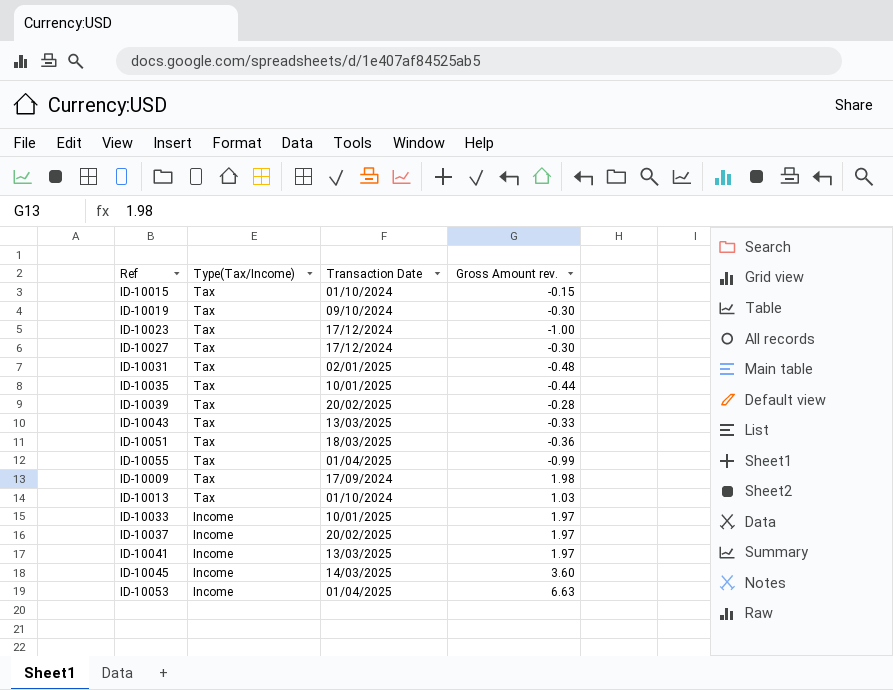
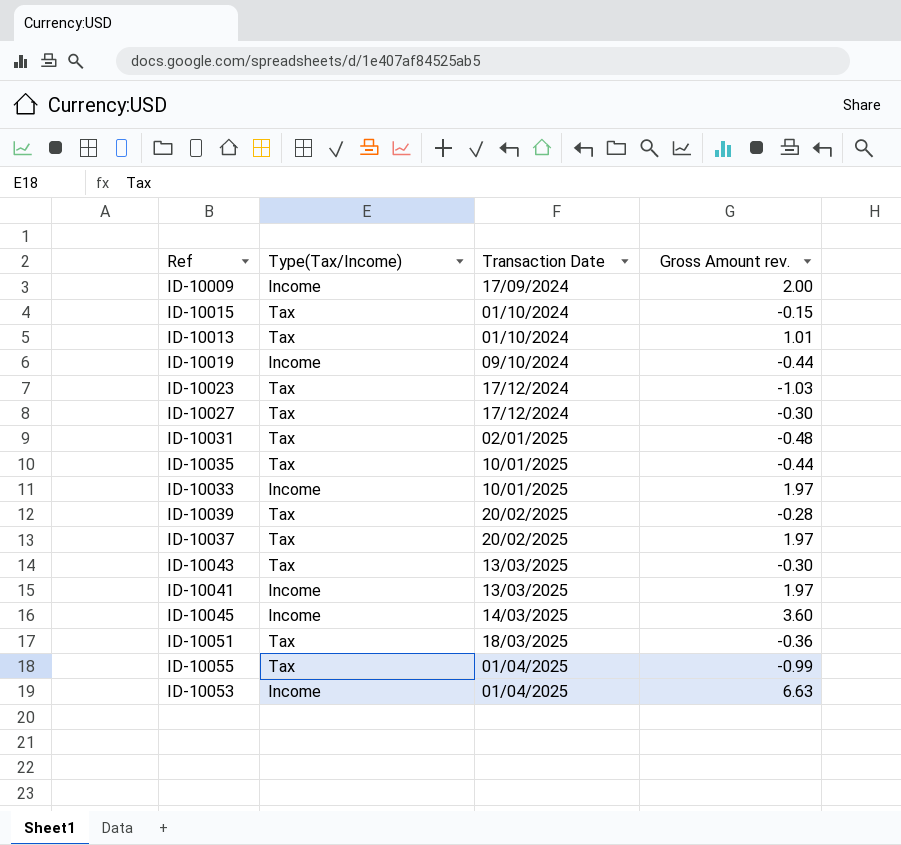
row order: Type(Tax/Income) descending -> Transaction Date ascending
ID-10009 | Type(Tax/Income): Tax -> Income
ID-10009 | Gross Amount rev.: 1.98 -> 2.00
ID-10013 | Gross Amount rev.: 1.03 -> 1.01
ID-10019 | Type(Tax/Income): Tax -> Income
ID-10019 | Gross Amount rev.: -0.30 -> -0.44
ID-10023 | Gross Amount rev.: -1.00 -> -1.03
ID-10037 | Type(Tax/Income): Income -> Tax
ID-10043 | Gross Amount rev.: -0.33 -> -0.30

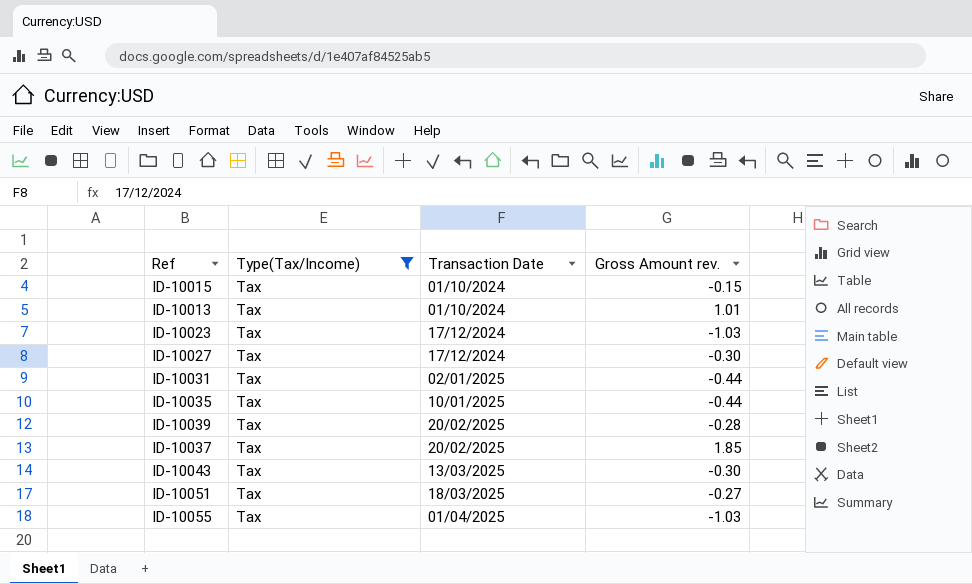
filter: none -> Type(Tax/Income) = Tax
ID-10031 | Gross Amount rev.: -0.48 -> -0.44
ID-10037 | Gross Amount rev.: 1.97 -> 1.85
ID-10051 | Gross Amount rev.: -0.36 -> -0.27
ID-10055 | Gross Amount rev.: -0.99 -> -1.03

